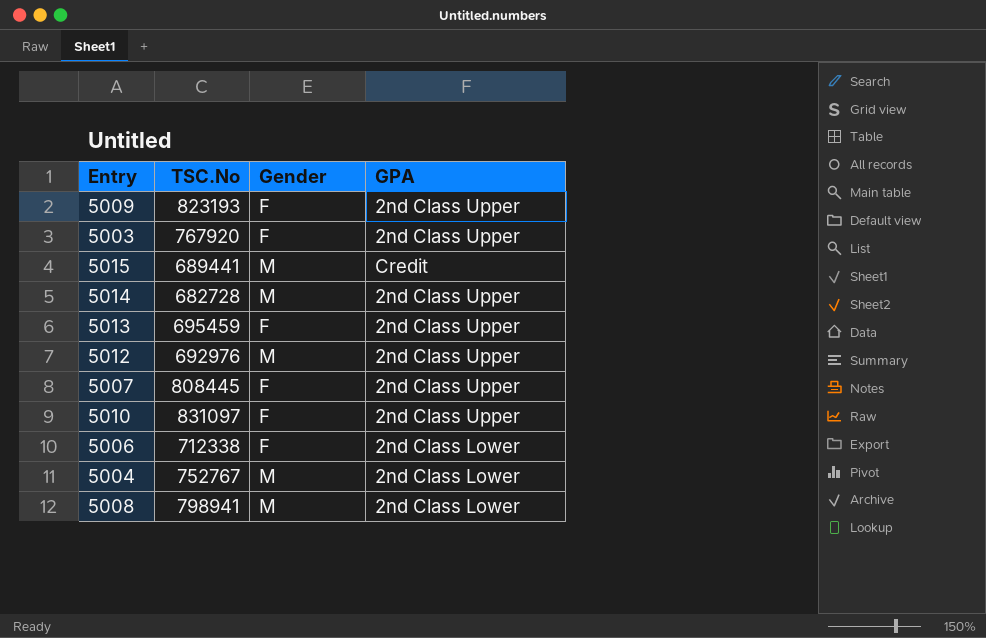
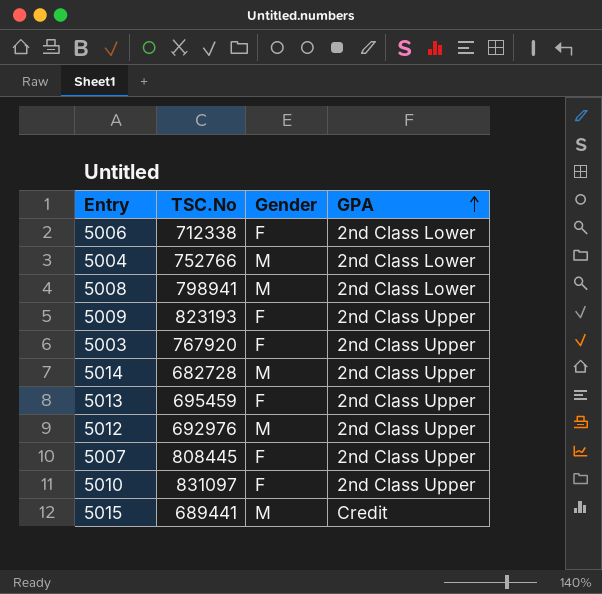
row order: none -> GPA ascending
5004 | TSC.No: 752767 -> 752766

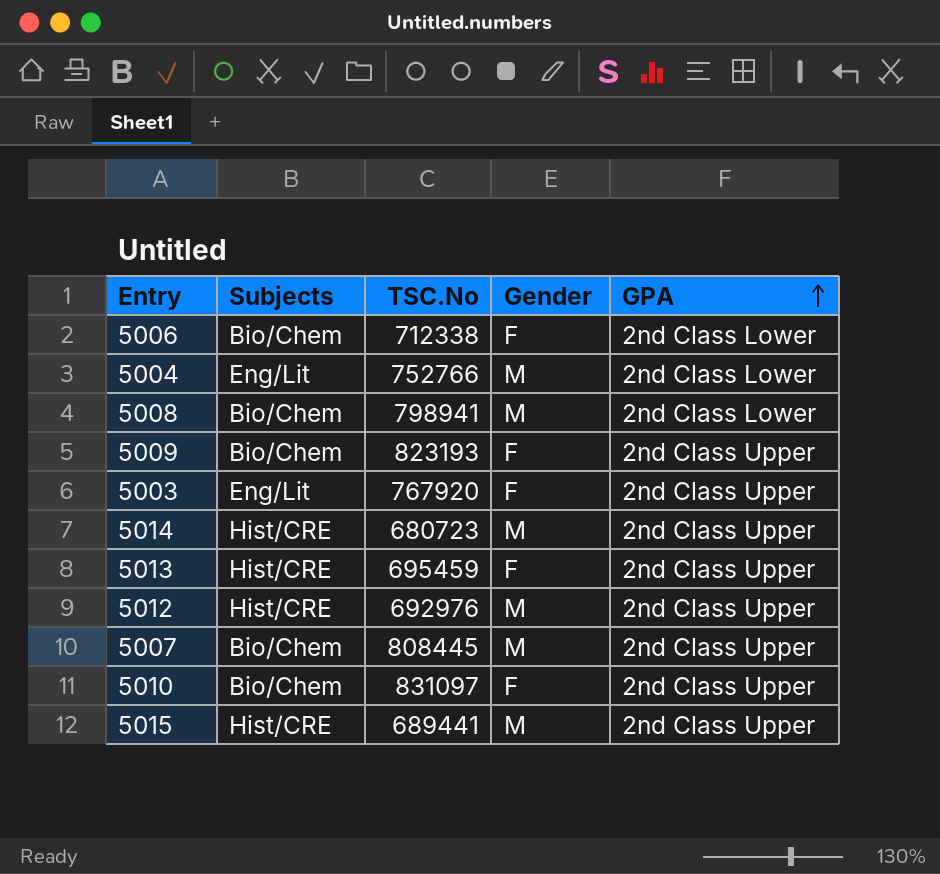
column Subjects | position: none -> 2
5014 | TSC.No: 682728 -> 680723
5007 | Gender: F -> M
5015 | GPA: Credit -> 2nd Class Upper

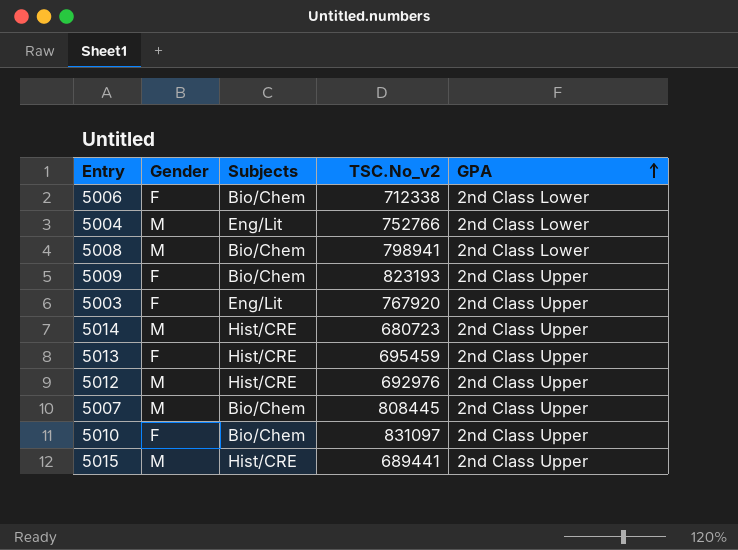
column Gender | position: 4 -> 2
column name: TSC.No -> TSC.No_v2

